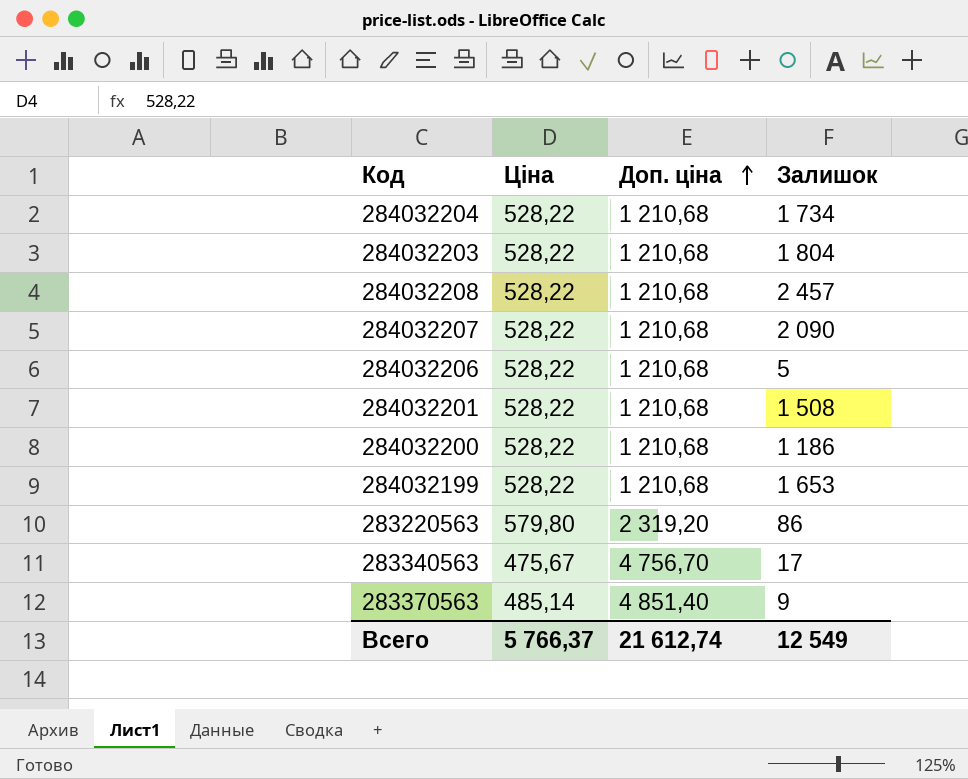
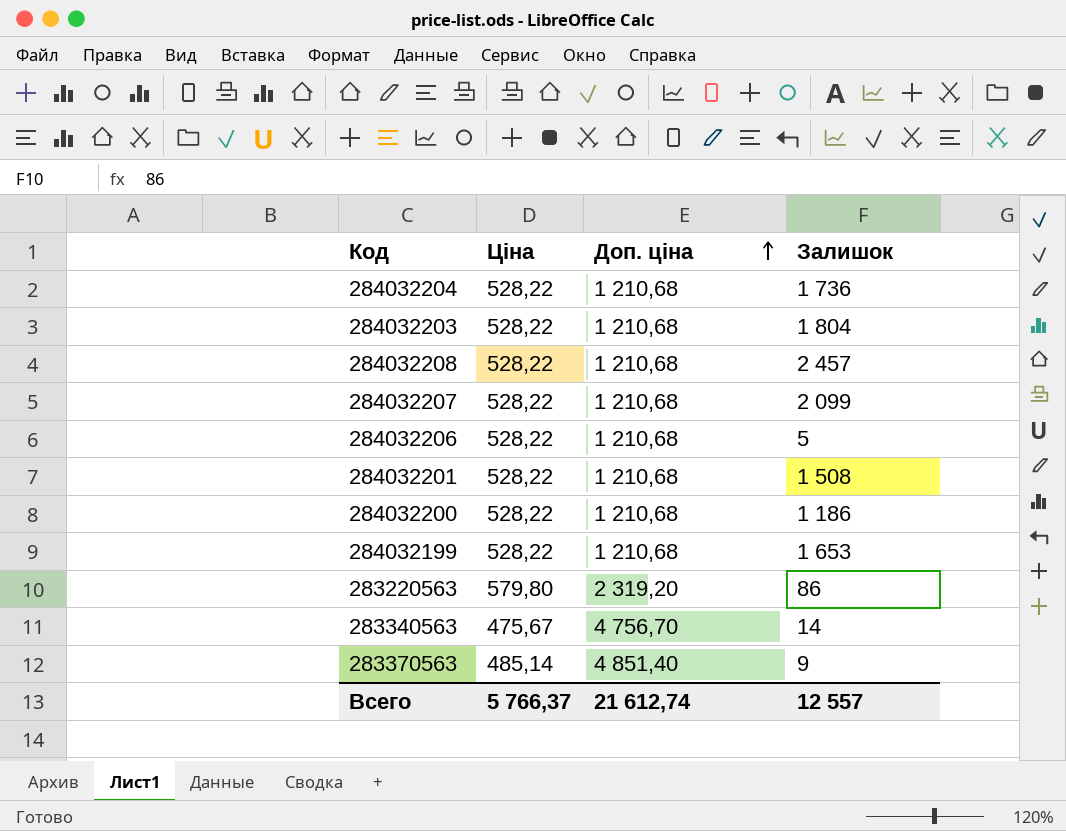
284032204 | Залишок: 1 734 -> 1 736
284032207 | Залишок: 2 090 -> 2 099
283340563 | Залишок: 17 -> 14
Всего | Залишок: 12 549 -> 12 557

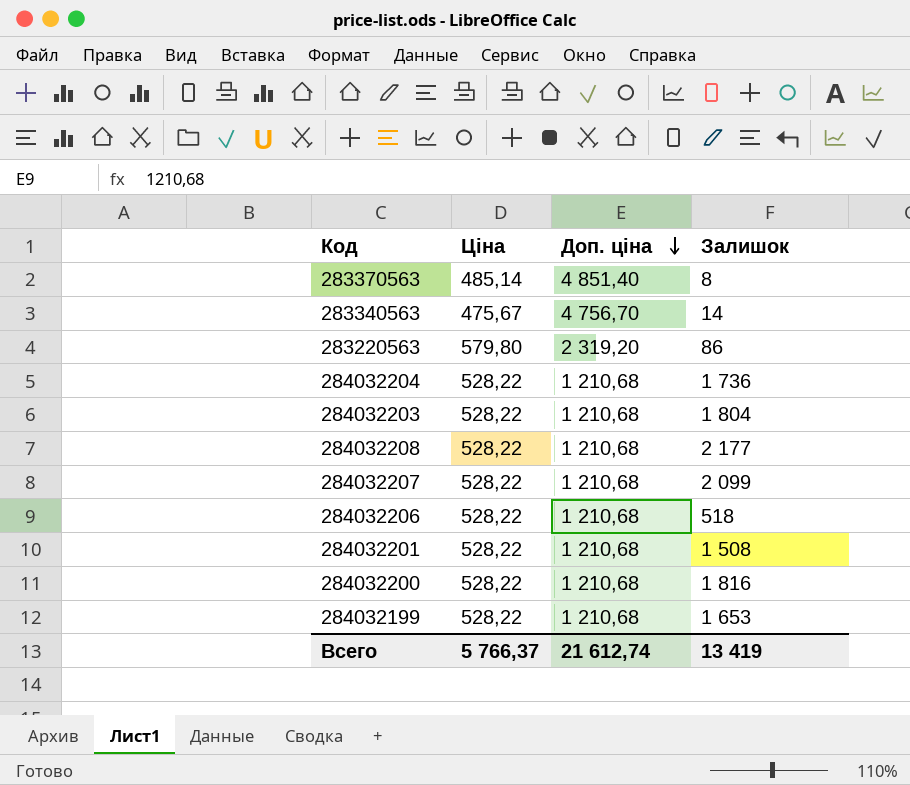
row order: Доп. ціна ascending -> Доп. ціна descending
283370563 | Залишок: 9 -> 8
284032208 | Залишок: 2 457 -> 2 177
284032206 | Залишок: 5 -> 518
284032200 | Залишок: 1 186 -> 1 816
Всего | Залишок: 12 557 -> 13 419

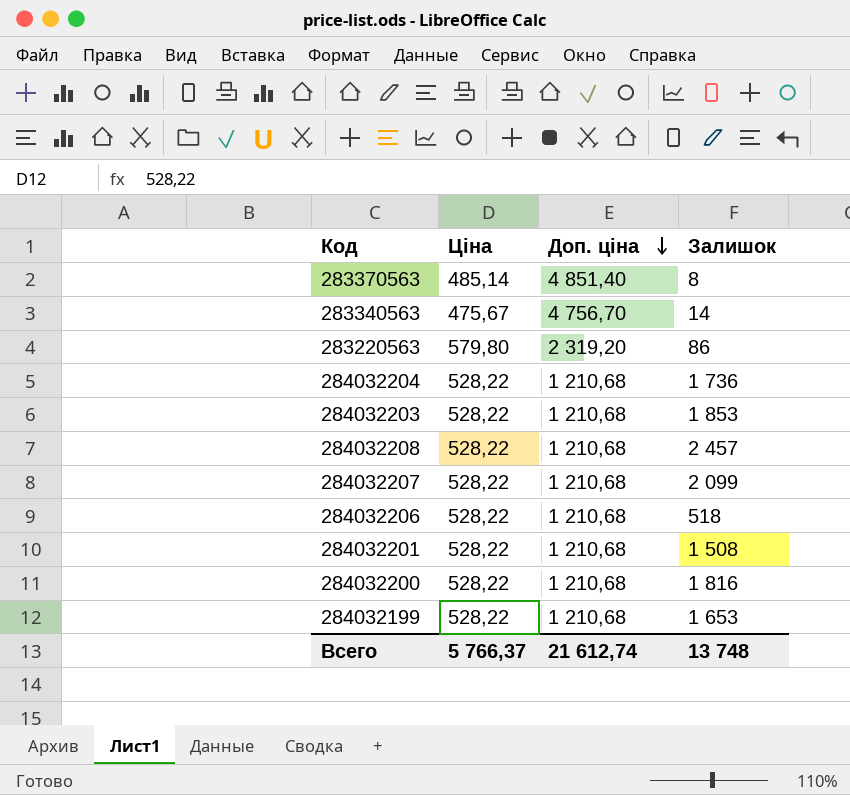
284032203 | Залишок: 1 804 -> 1 853
284032208 | Залишок: 2 177 -> 2 457
Всего | Залишок: 13 419 -> 13 748

